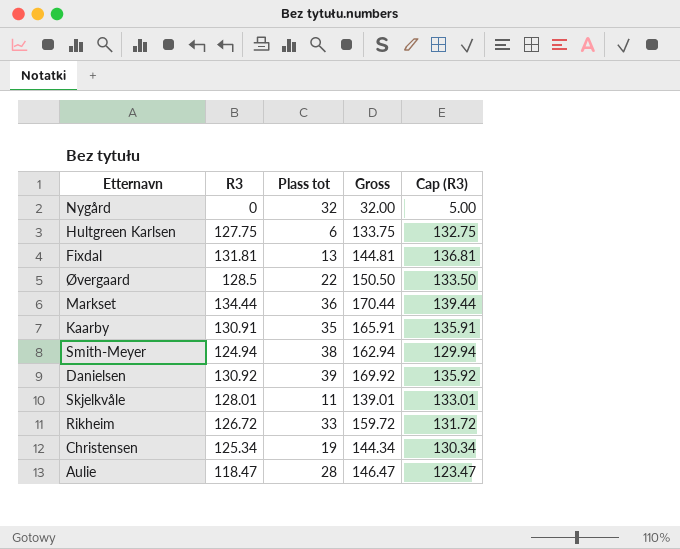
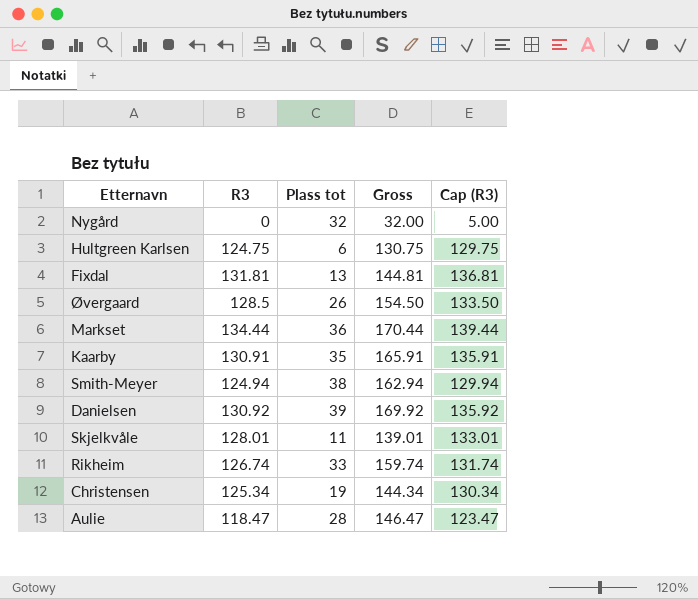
Hultgreen Karlsen | R3: 127.75 -> 124.75
Hultgreen Karlsen | Gross: 133.75 -> 130.75
Hultgreen Karlsen | Cap (R3): 132.75 -> 129.75
Øvergaard | Plass tot: 22 -> 26
Øvergaard | Gross: 150.50 -> 154.50
Rikheim | R3: 126.72 -> 126.74
Rikheim | Gross: 159.72 -> 159.74
Rikheim | Cap (R3): 131.72 -> 131.74

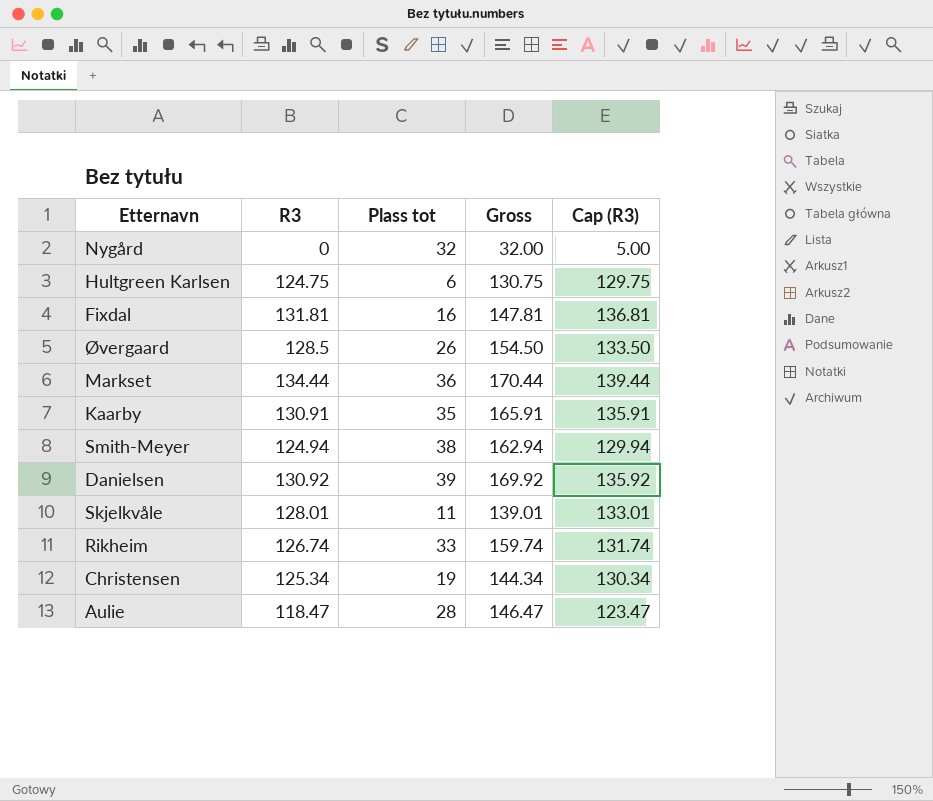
Fixdal | Plass tot: 13 -> 16
Fixdal | Gross: 144.81 -> 147.81

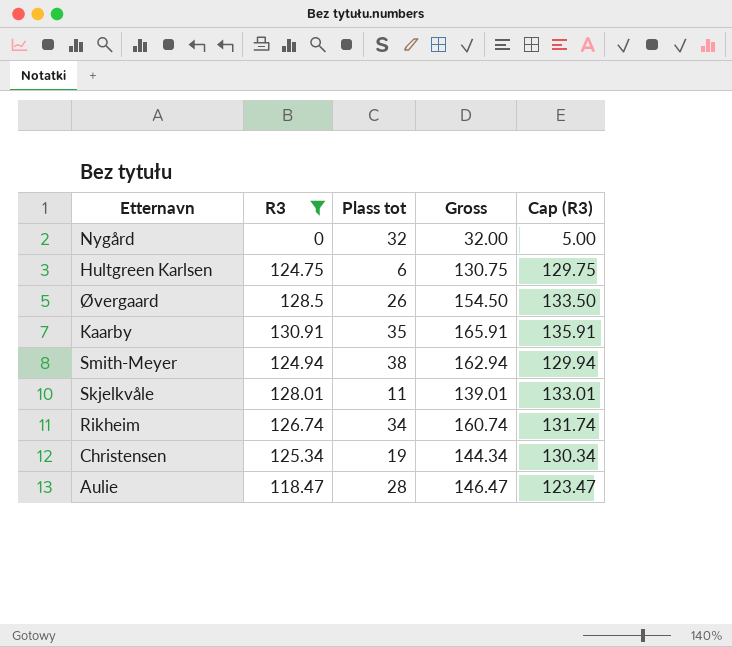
filter: none -> R3 <= 130.91
Rikheim | Plass tot: 33 -> 34
Rikheim | Gross: 159.74 -> 160.74

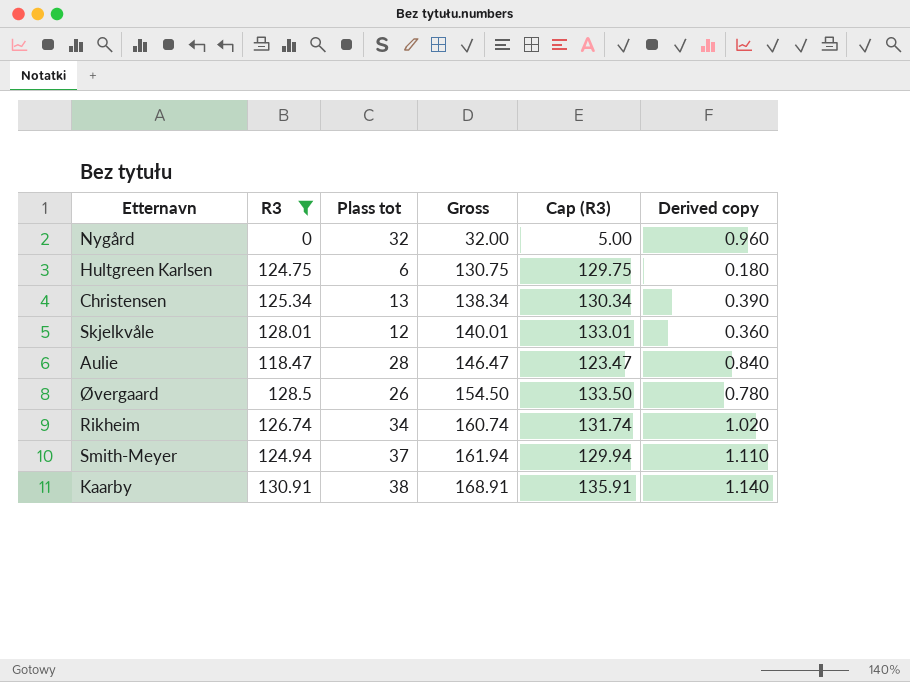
row order: none -> Gross ascending
column Derived copy | formula: none -> [Plass tot] * 0.03
Christensen | Plass tot: 19 -> 13
Christensen | Gross: 144.34 -> 138.34
Skjelkvåle | Plass tot: 11 -> 12
Skjelkvåle | Gross: 139.01 -> 140.01
Smith-Meyer | Plass tot: 38 -> 37
Smith-Meyer | Gross: 162.94 -> 161.94
Kaarby | Plass tot: 35 -> 38
Kaarby | Gross: 165.91 -> 168.91

